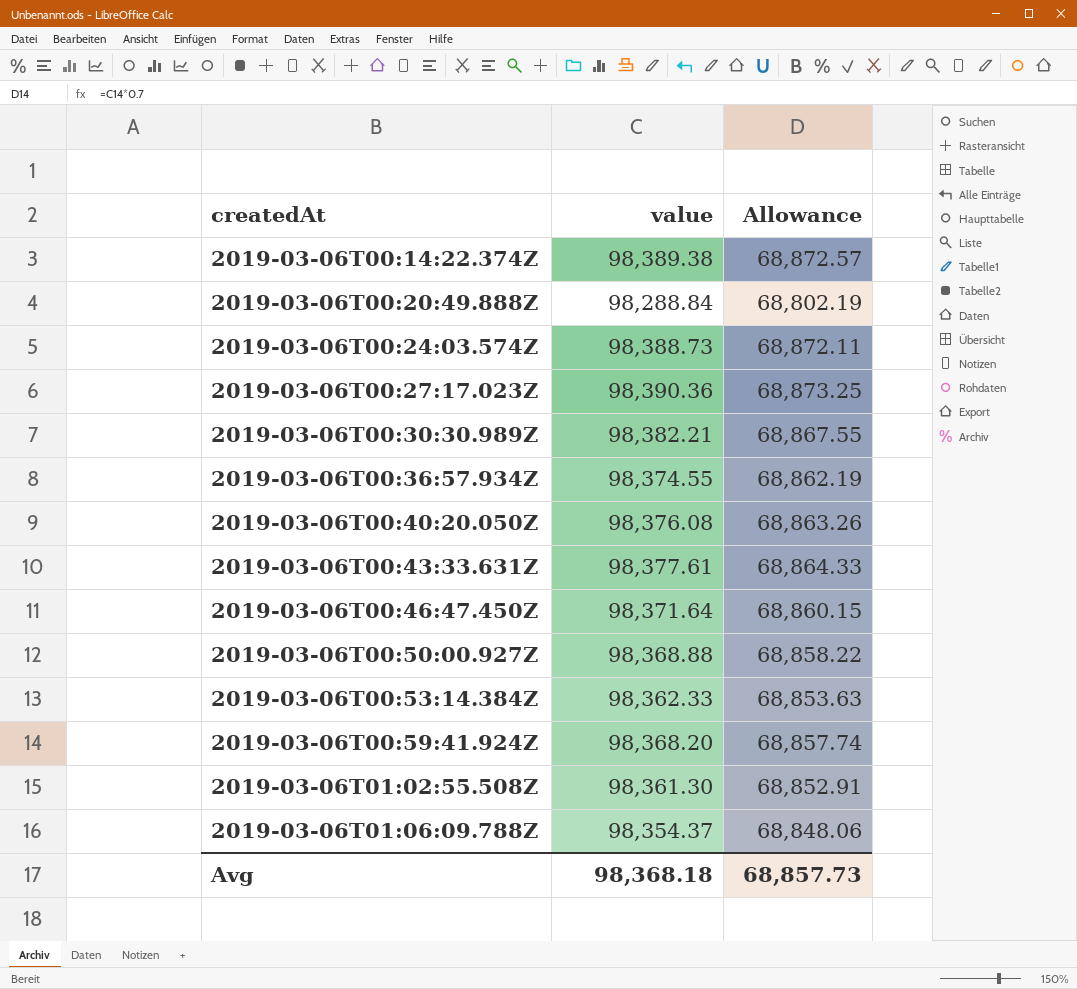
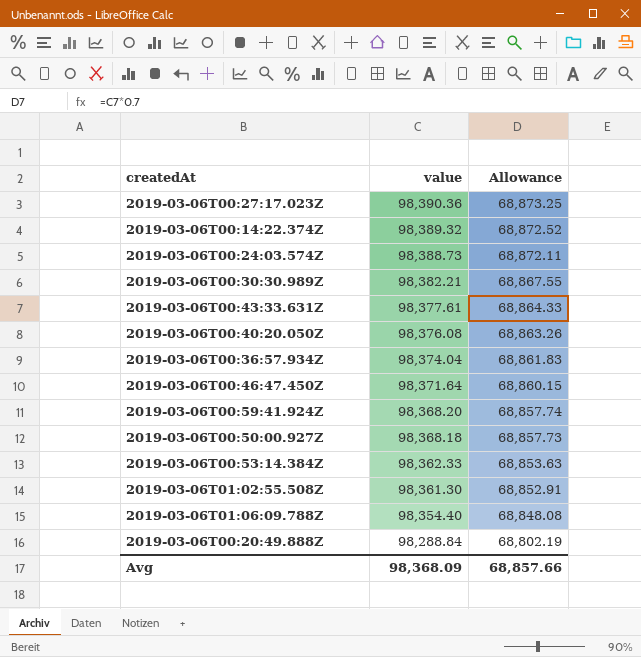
row order: createdAt ascending -> value descending
2019-03-06T00:14:22.374Z | value: 98,389.38 -> 98,389.32
2019-03-06T00:14:22.374Z | Allowance: 68,872.57 -> 68,872.52
2019-03-06T00:36:57.934Z | value: 98,374.55 -> 98,374.04
2019-03-06T00:36:57.934Z | Allowance: 68,862.19 -> 68,861.83
2019-03-06T00:50:00.927Z | value: 98,368.88 -> 98,368.18
2019-03-06T00:50:00.927Z | Allowance: 68,858.22 -> 68,857.73
2019-03-06T01:06:09.788Z | value: 98,354.37 -> 98,354.40
2019-03-06T01:06:09.788Z | Allowance: 68,848.06 -> 68,848.08
Avg | value: 98,368.18 -> 98,368.09
Avg | Allowance: 68,857.73 -> 68,857.66

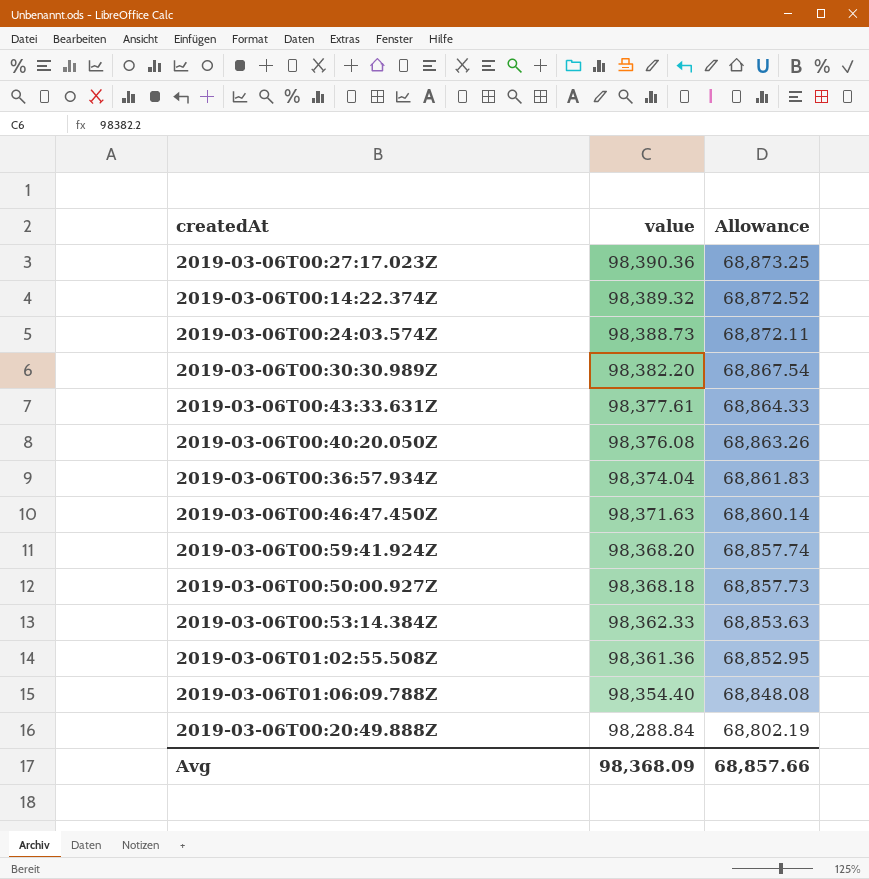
2019-03-06T00:30:30.989Z | value: 98,382.21 -> 98,382.20
2019-03-06T00:30:30.989Z | Allowance: 68,867.55 -> 68,867.54
2019-03-06T00:46:47.450Z | value: 98,371.64 -> 98,371.63
2019-03-06T00:46:47.450Z | Allowance: 68,860.15 -> 68,860.14
2019-03-06T01:02:55.508Z | value: 98,361.30 -> 98,361.36
2019-03-06T01:02:55.508Z | Allowance: 68,852.91 -> 68,852.95

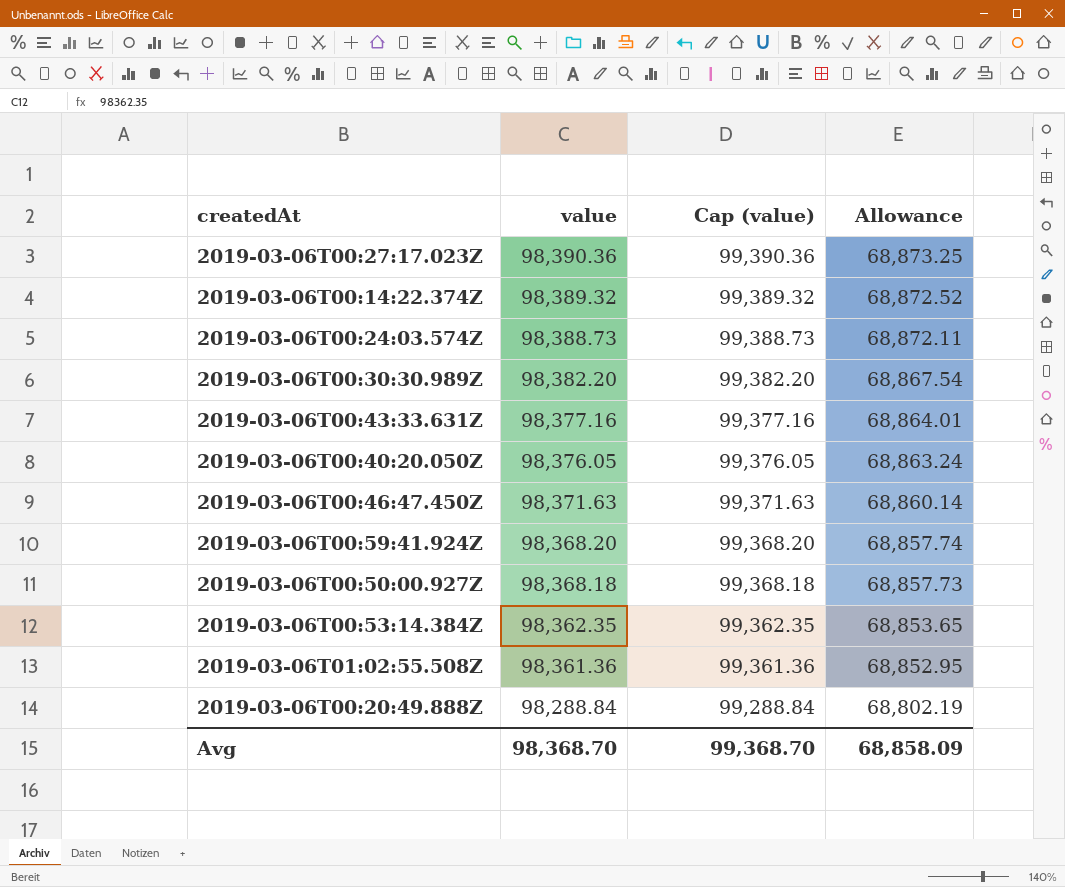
column Cap (value) | formula: none -> [value] + 1000
row 2019-03-06T00:36:57.934Z: 98,374.04 | 68,861.83 -> none
row 2019-03-06T01:06:09.788Z: 98,354.40 | 68,848.08 -> none
2019-03-06T00:43:33.631Z | value: 98,377.61 -> 98,377.16
2019-03-06T00:43:33.631Z | Allowance: 68,864.33 -> 68,864.01
2019-03-06T00:40:20.050Z | value: 98,376.08 -> 98,376.05
2019-03-06T00:40:20.050Z | Allowance: 68,863.26 -> 68,863.24
2019-03-06T00:53:14.384Z | value: 98,362.33 -> 98,362.35
2019-03-06T00:53:14.384Z | Allowance: 68,853.63 -> 68,853.65
Avg | value: 98,368.09 -> 98,368.70
Avg | Allowance: 68,857.66 -> 68,858.09

